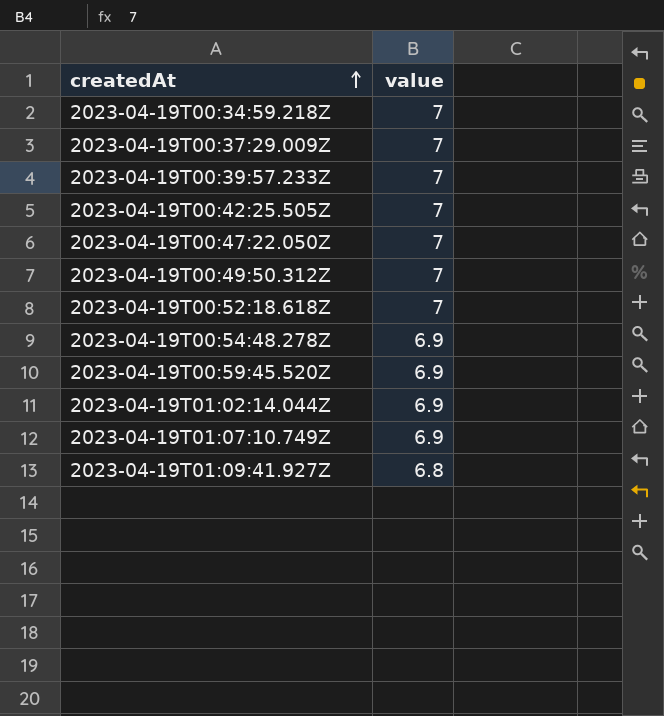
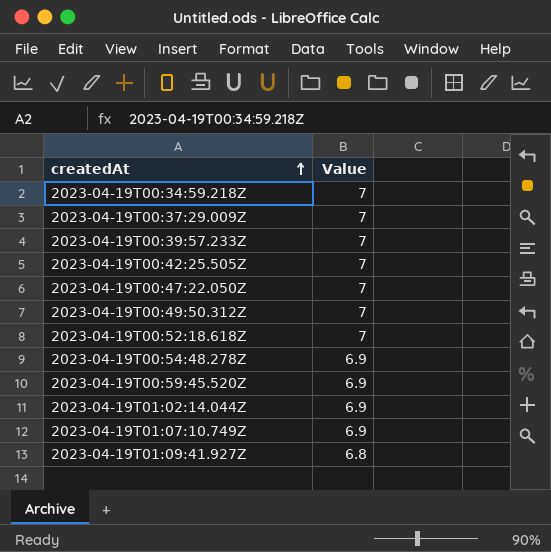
column name: value -> Value

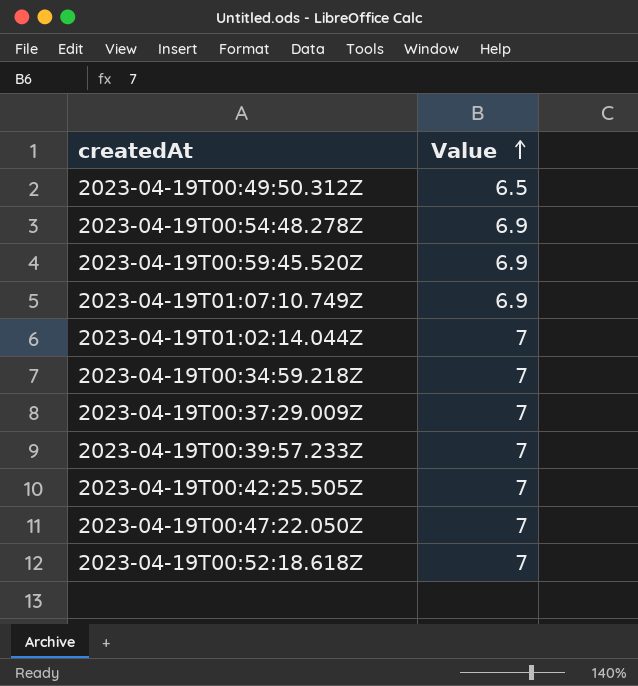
row order: createdAt ascending -> Value ascending
row 2023-04-19T01:09:41.927Z: 6.8 -> none
2023-04-19T00:49:50.312Z | Value: 7 -> 6.5
2023-04-19T01:02:14.044Z | Value: 6.9 -> 7

